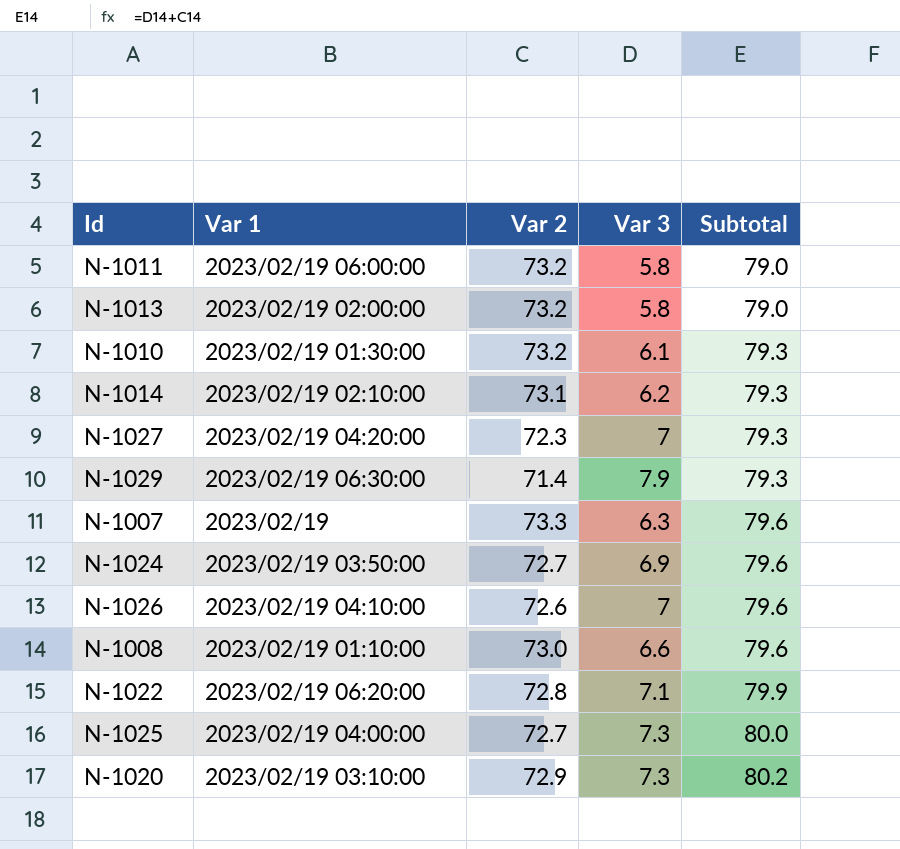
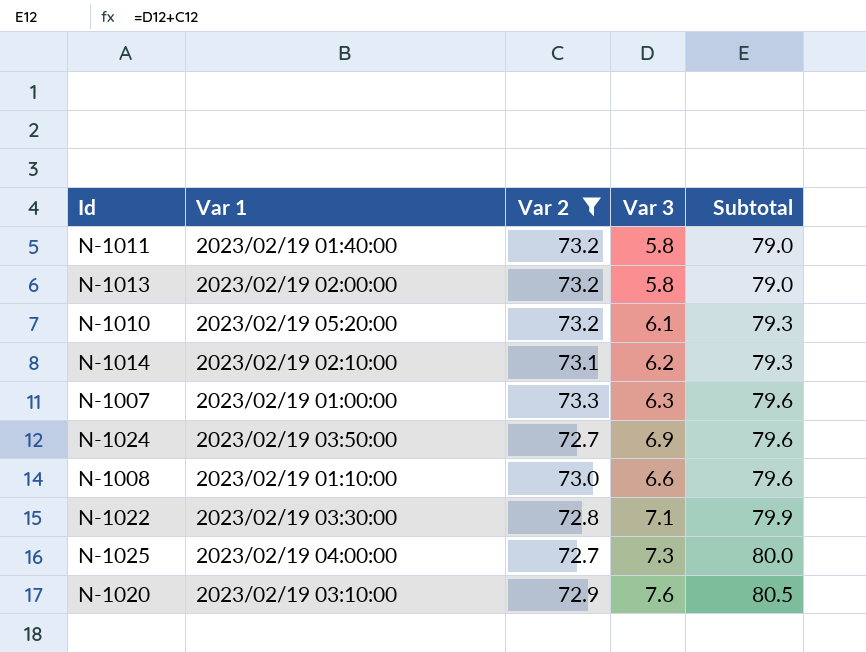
filter: none -> Var 2 >= 72.7
N-1011 | Var 1: 2023/02/19 06:00:00 -> 2023/02/19 01:40:00
N-1010 | Var 1: 2023/02/19 01:30:00 -> 2023/02/19 05:20:00
N-1007 | Var 1: 2023/02/19 -> 2023/02/19 01:00:00
N-1022 | Var 1: 2023/02/19 06:20:00 -> 2023/02/19 03:30:00
N-1020 | Var 3: 7.3 -> 7.6
N-1020 | Subtotal: 80.2 -> 80.5

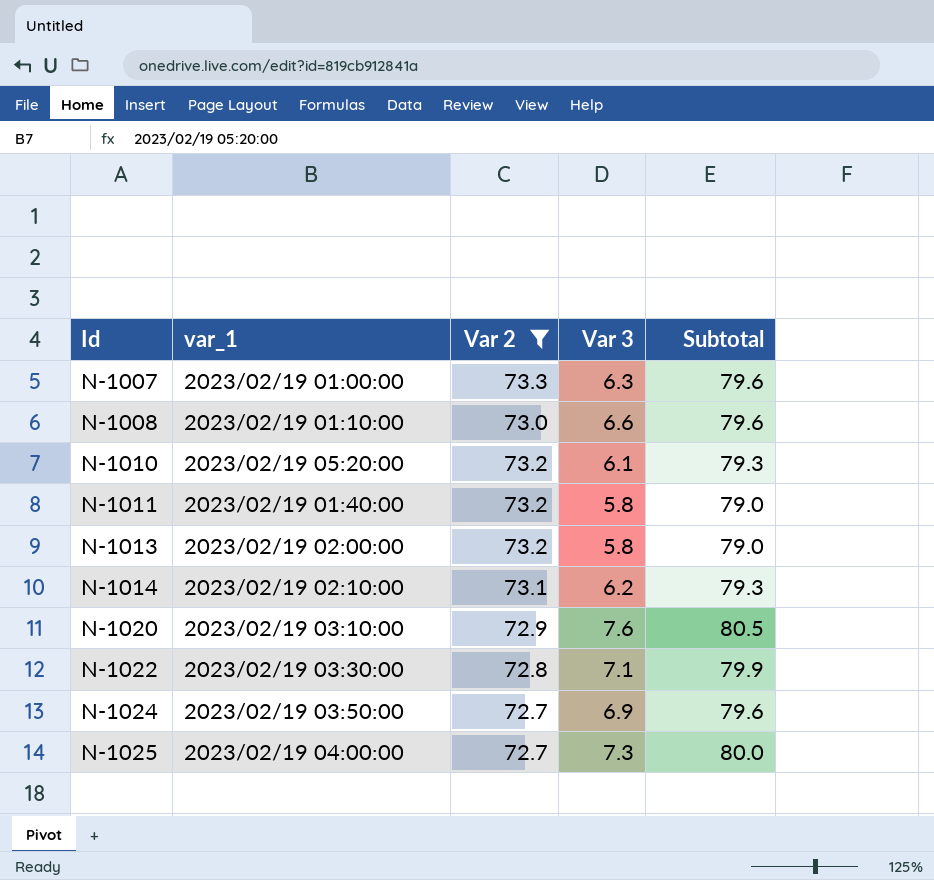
row order: Subtotal ascending -> Id ascending
column name: Var 1 -> var_1

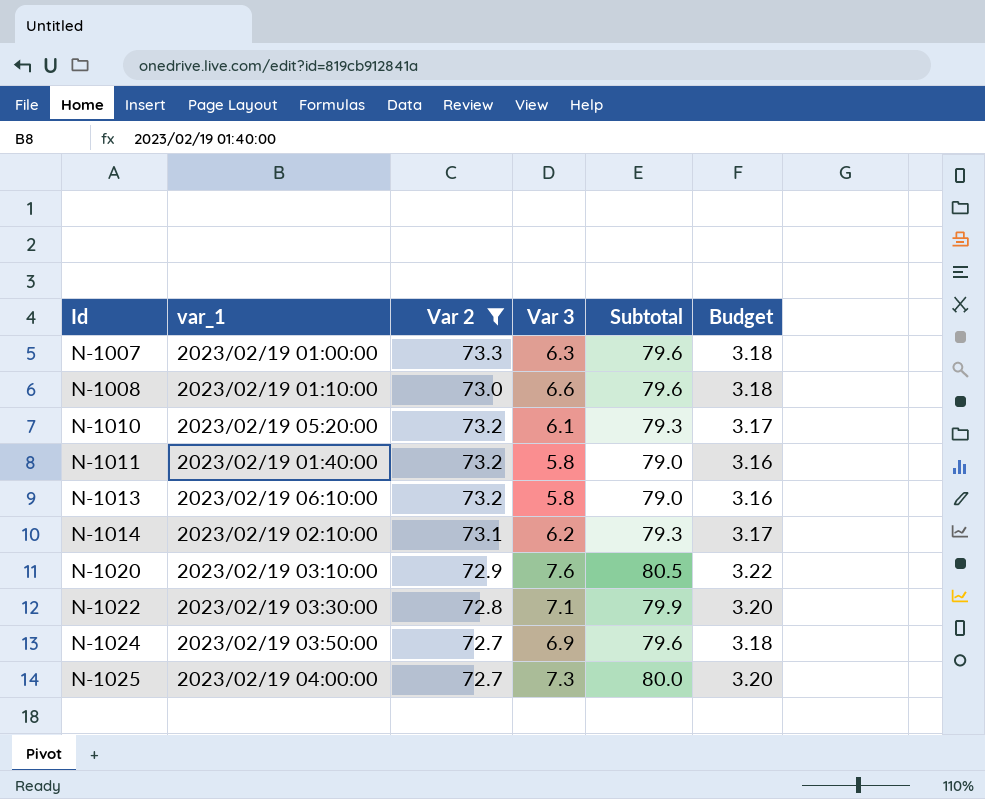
column Budget | formula: none -> [Subtotal] * 0.04
N-1013 | var_1: 2023/02/19 02:00:00 -> 2023/02/19 06:10:00

